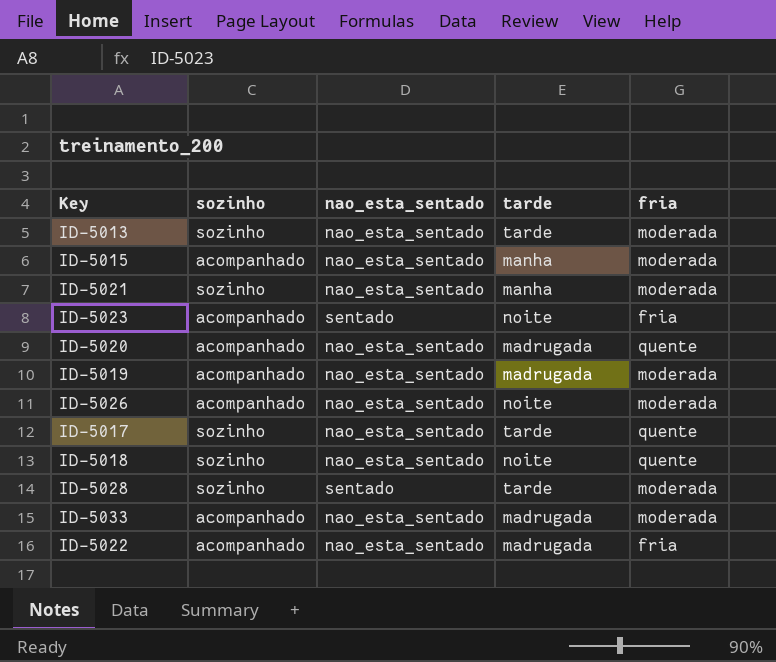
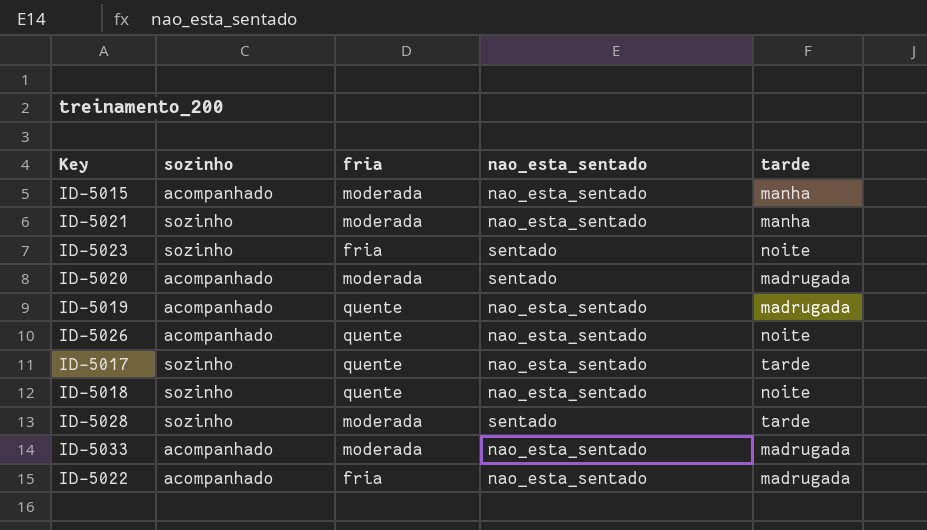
column fria | position: 5 -> 3
row ID-5013: sozinho | nao_esta_sentado | tarde | moderada -> none
ID-5023 | sozinho: acompanhado -> sozinho
ID-5020 | fria: quente -> moderada
ID-5020 | nao_esta_sentado: nao_esta_sentado -> sentado
ID-5019 | fria: moderada -> quente
ID-5026 | fria: moderada -> quente

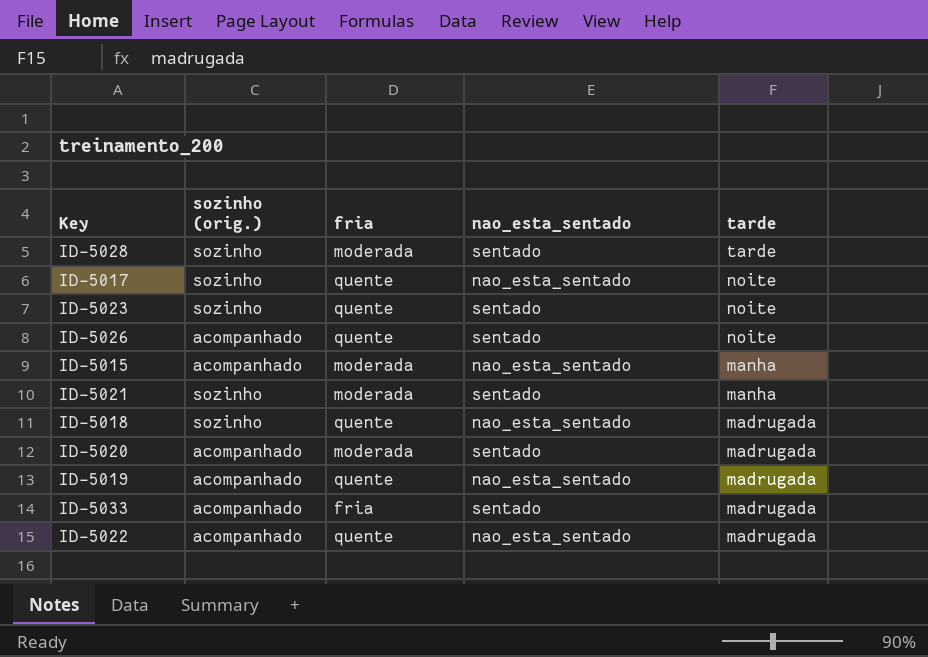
row order: none -> tarde descending
column name: sozinho -> sozinho (orig.)
ID-5017 | tarde: tarde -> noite
ID-5023 | fria: fria -> quente
ID-5026 | nao_esta_sentado: nao_esta_sentado -> sentado
ID-5021 | nao_esta_sentado: nao_esta_sentado -> sentado
ID-5018 | tarde: noite -> madrugada
ID-5033 | fria: moderada -> fria
ID-5033 | nao_esta_sentado: nao_esta_sentado -> sentado
ID-5022 | fria: fria -> quente

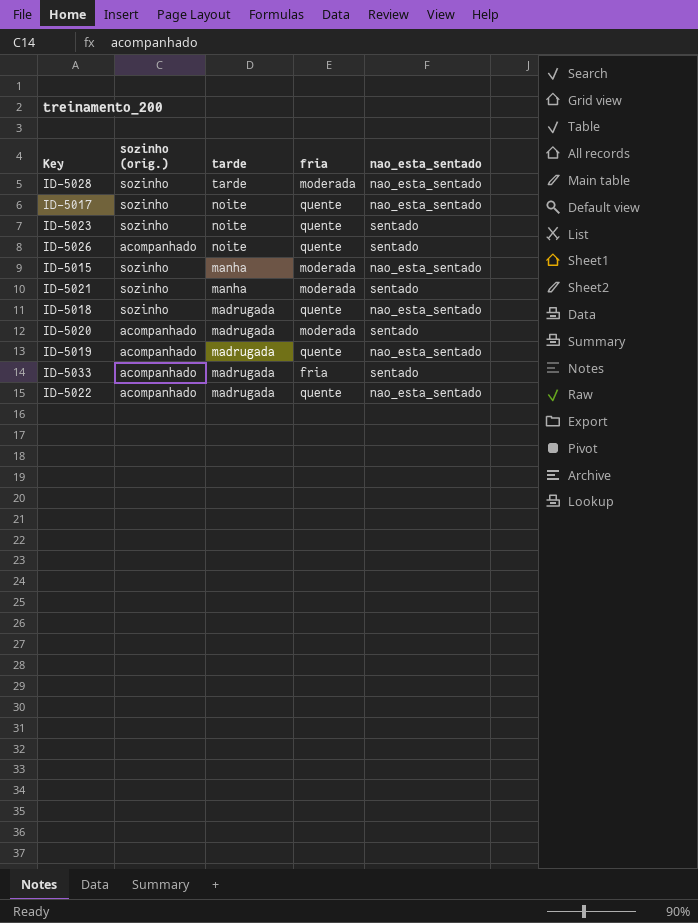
column tarde | position: 5 -> 3
ID-5028 | nao_esta_sentado: sentado -> nao_esta_sentado
ID-5015 | sozinho (orig.): acompanhado -> sozinho

